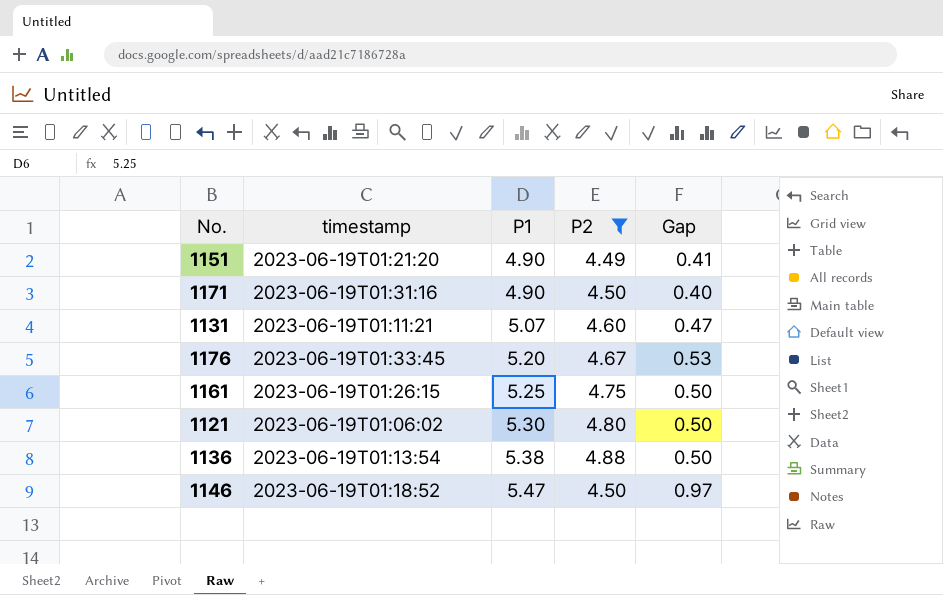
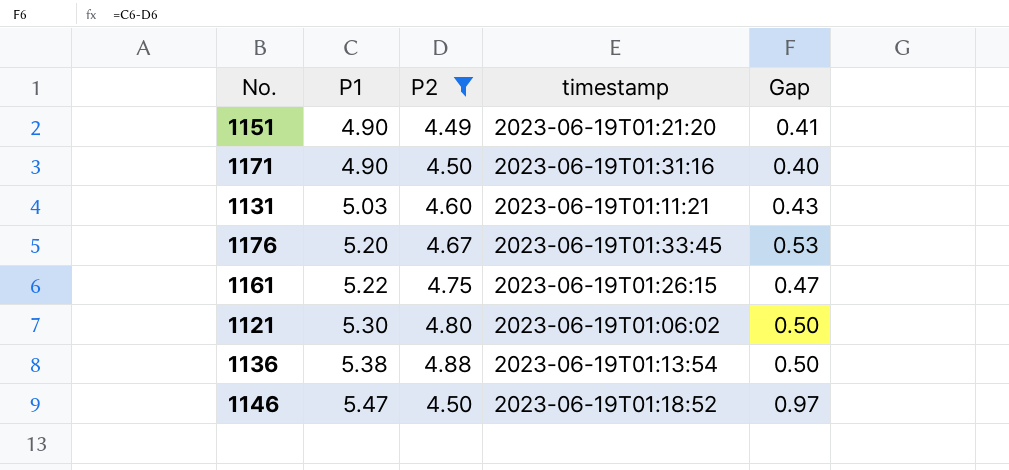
column timestamp | position: 2 -> 4
1131 | P1: 5.07 -> 5.03
1131 | Gap: 0.47 -> 0.43
1161 | P1: 5.25 -> 5.22
1161 | Gap: 0.50 -> 0.47

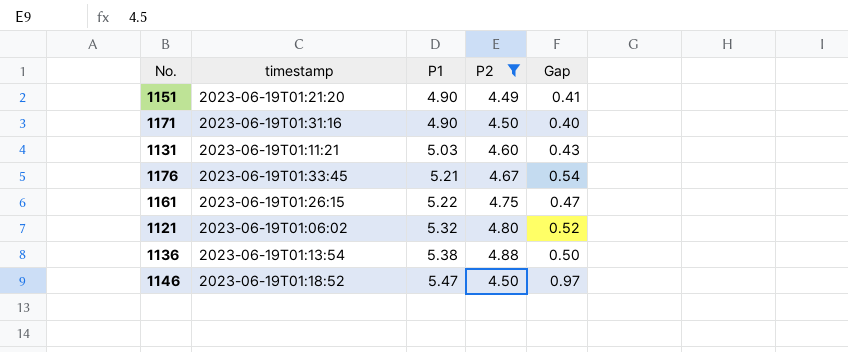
column timestamp | position: 4 -> 2
1176 | P1: 5.20 -> 5.21
1176 | Gap: 0.53 -> 0.54
1121 | P1: 5.30 -> 5.32
1121 | Gap: 0.50 -> 0.52

